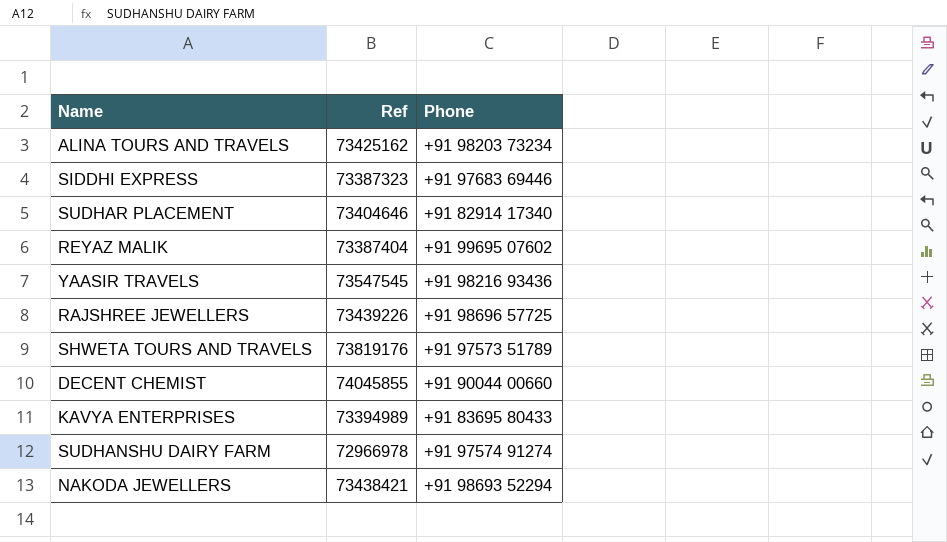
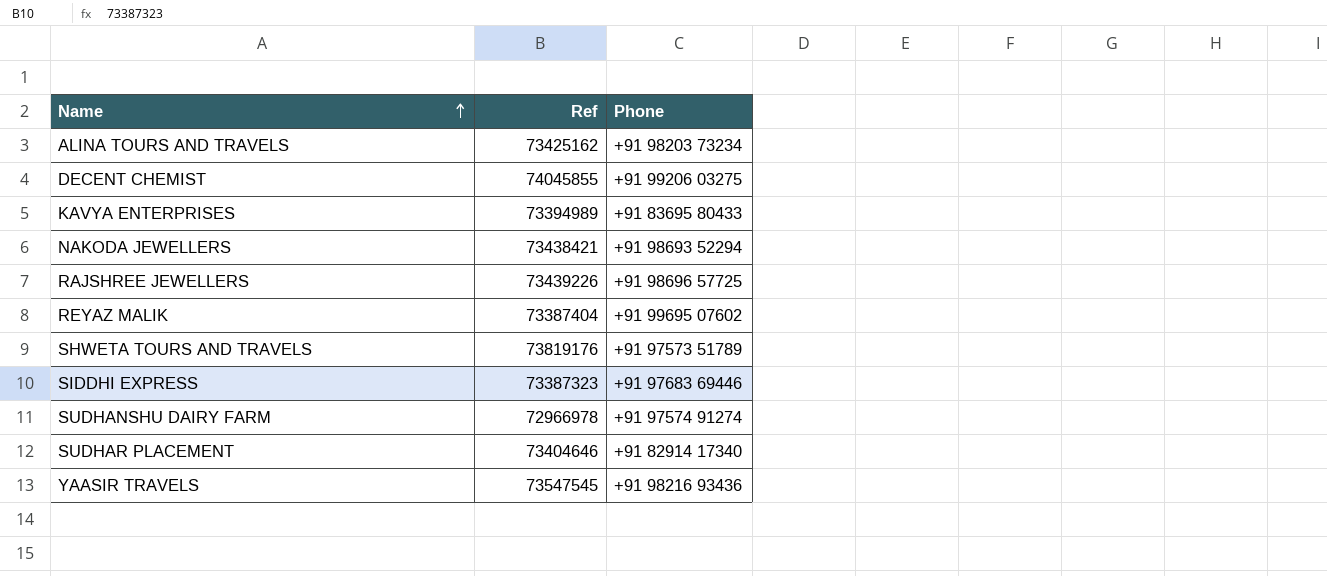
row order: none -> Name ascending
DECENT CHEMIST | Phone: +91 90044 00660 -> +91 99206 03275

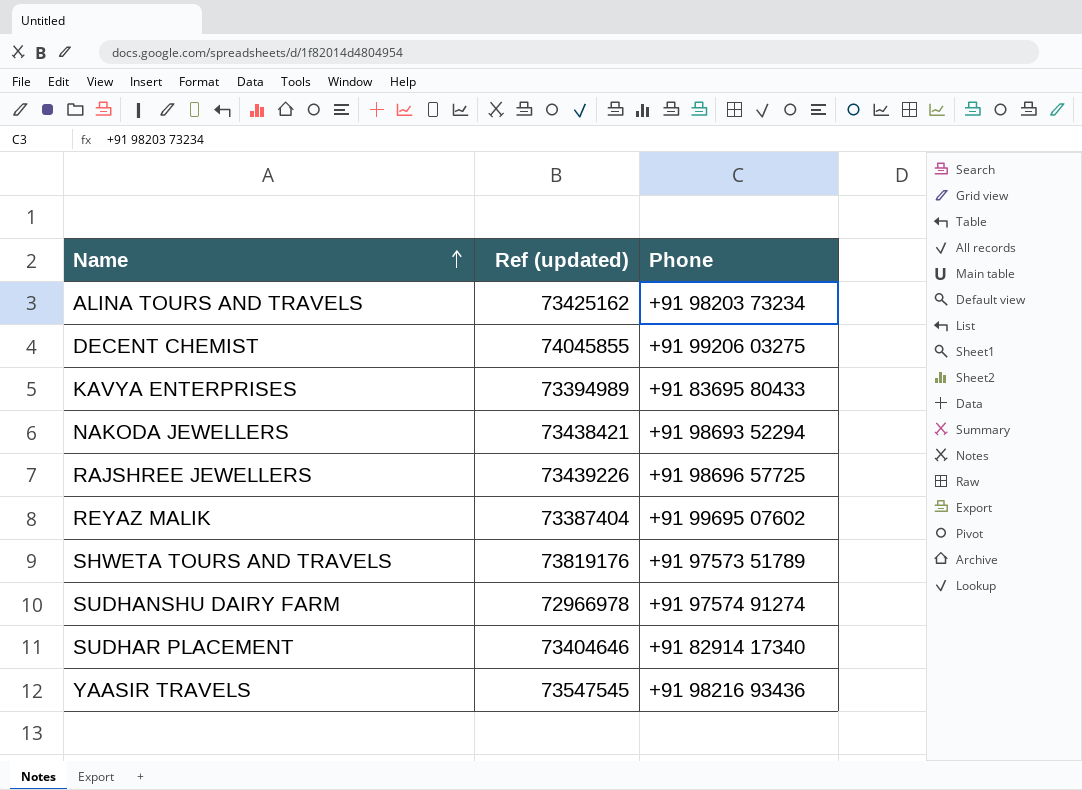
column name: Ref -> Ref (updated)
row SIDDHI EXPRESS: 73387323 | +91 97683 69446 -> none

